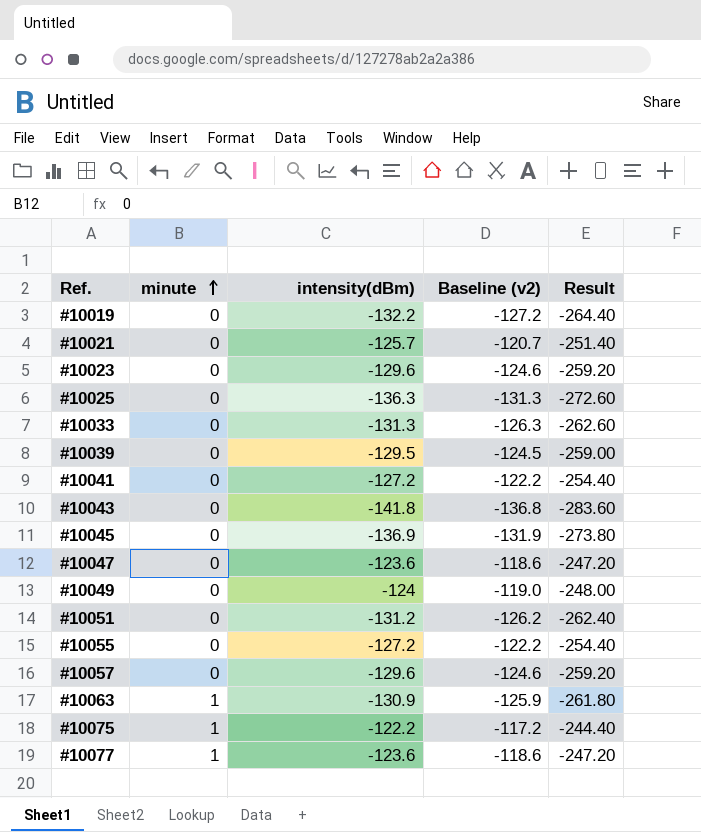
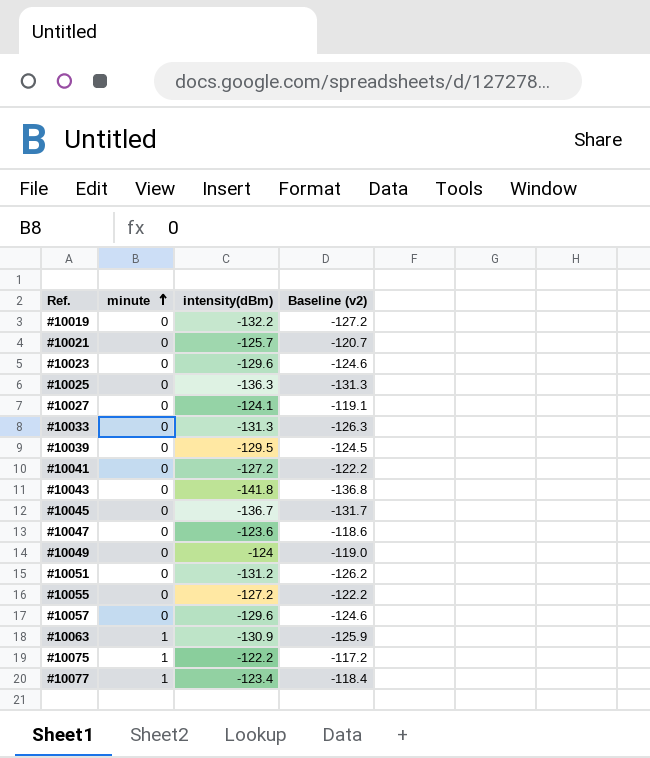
column Result | formula: [intensity(dBm)] * 2 -> none
row #10027: none -> 0 | -124.1 | -119.1
#10045 | intensity(dBm): -136.9 -> -136.7
#10045 | Baseline (v2): -131.9 -> -131.7
#10077 | intensity(dBm): -123.6 -> -123.4
#10077 | Baseline (v2): -118.6 -> -118.4

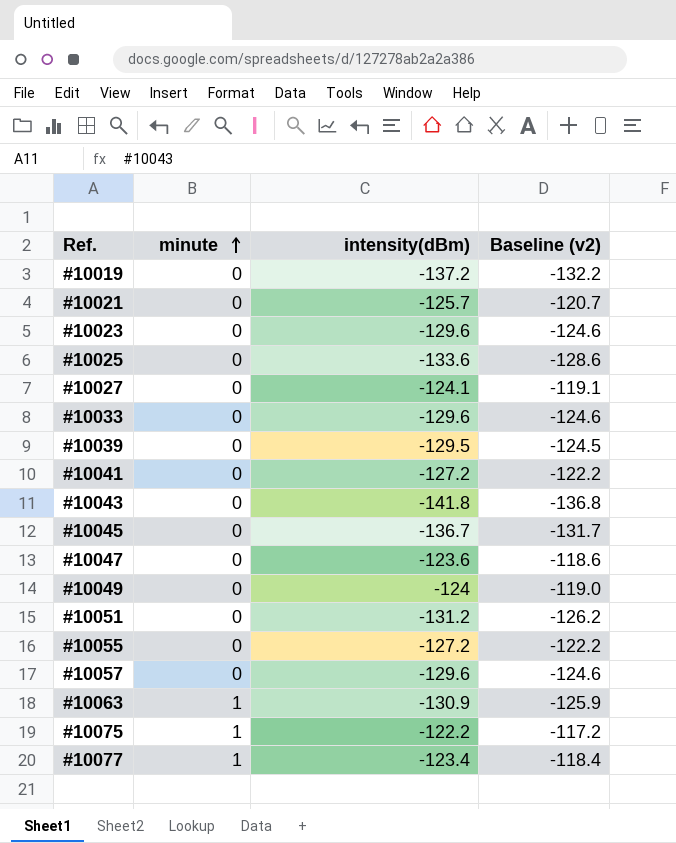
#10019 | intensity(dBm): -132.2 -> -137.2
#10019 | Baseline (v2): -127.2 -> -132.2
#10025 | intensity(dBm): -136.3 -> -133.6
#10025 | Baseline (v2): -131.3 -> -128.6
#10033 | intensity(dBm): -131.3 -> -129.6
#10033 | Baseline (v2): -126.3 -> -124.6

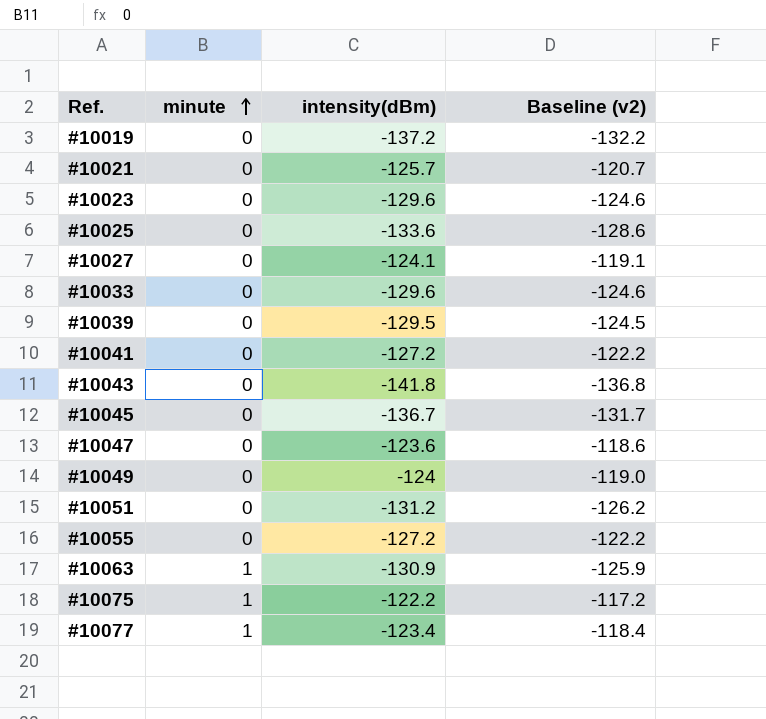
row #10057: 0 | -129.6 | -124.6 -> none

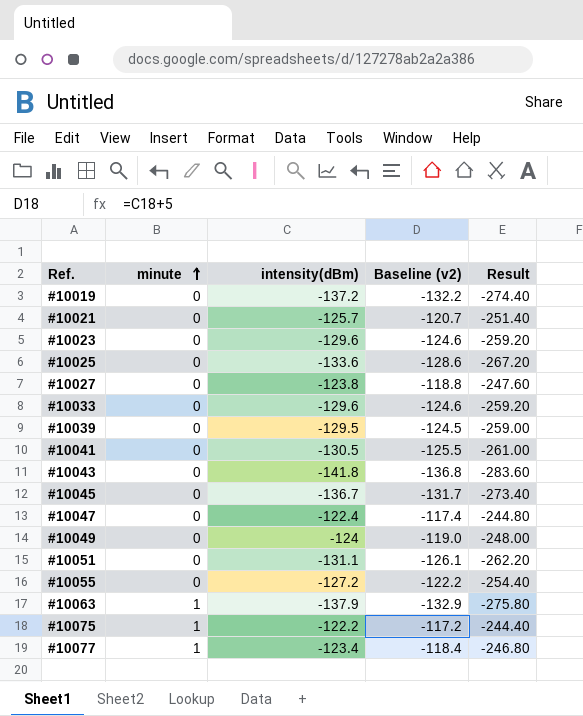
column Result | formula: none -> [intensity(dBm)] * 2
#10027 | intensity(dBm): -124.1 -> -123.8
#10027 | Baseline (v2): -119.1 -> -118.8
#10041 | intensity(dBm): -127.2 -> -130.5
#10041 | Baseline (v2): -122.2 -> -125.5
#10047 | intensity(dBm): -123.6 -> -122.4
#10047 | Baseline (v2): -118.6 -> -117.4
#10051 | intensity(dBm): -131.2 -> -131.1
#10051 | Baseline (v2): -126.2 -> -126.1
#10063 | intensity(dBm): -130.9 -> -137.9
#10063 | Baseline (v2): -125.9 -> -132.9

